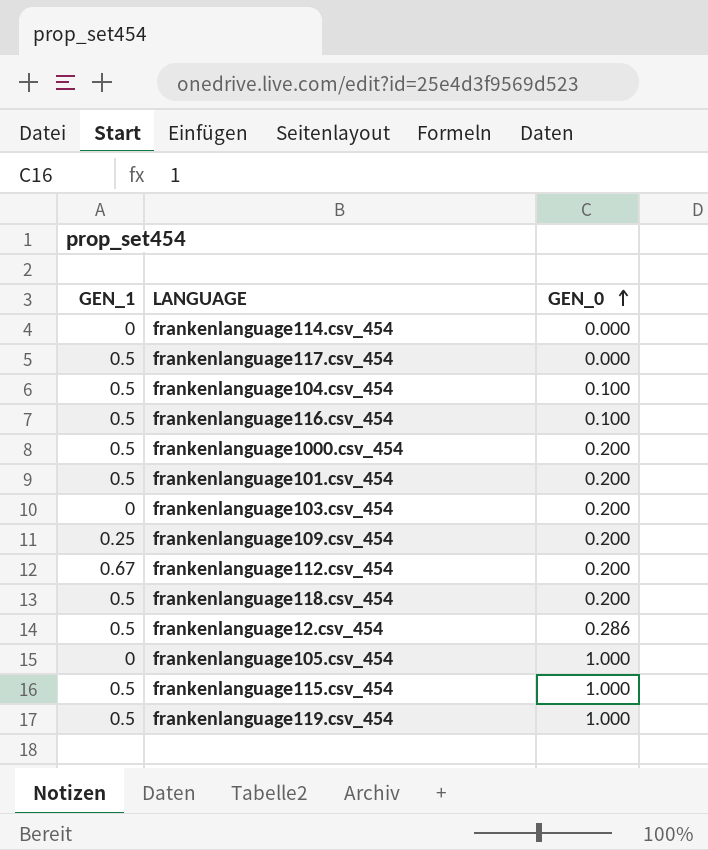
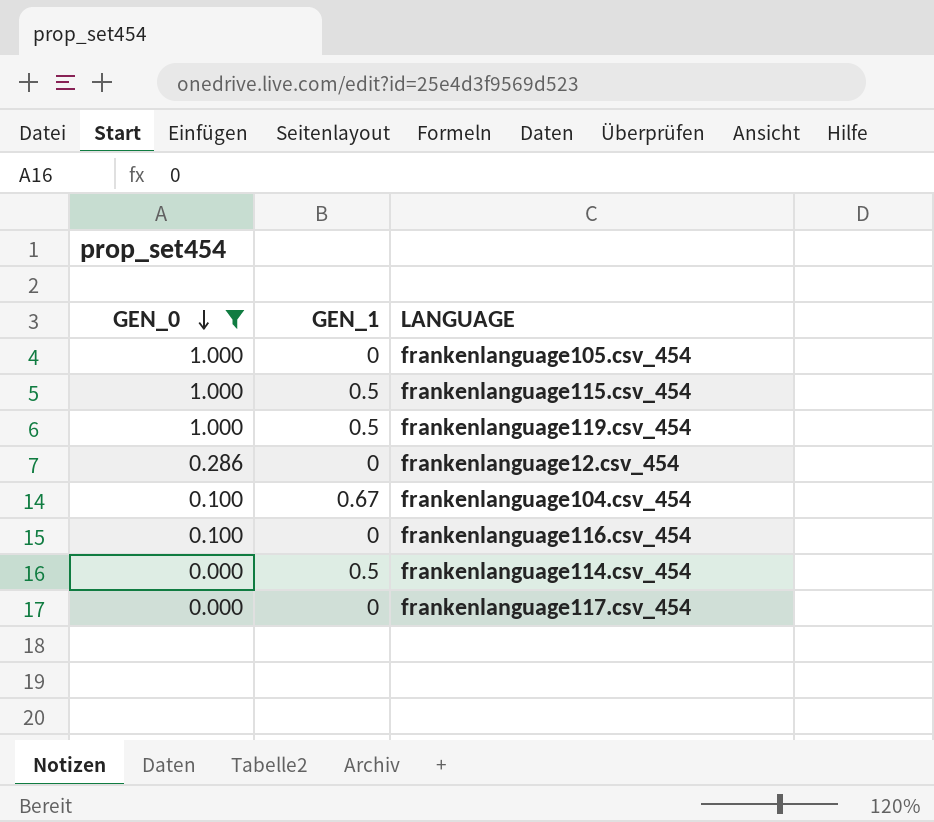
filter: none -> GEN_0 != 0.200
row order: GEN_0 ascending -> GEN_0 descending
column GEN_0 | position: 3 -> 1
frankenlanguage12.csv_454 | GEN_1: 0.5 -> 0
frankenlanguage104.csv_454 | GEN_1: 0.5 -> 0.67
frankenlanguage116.csv_454 | GEN_1: 0.5 -> 0
frankenlanguage114.csv_454 | GEN_1: 0 -> 0.5
frankenlanguage117.csv_454 | GEN_1: 0.5 -> 0

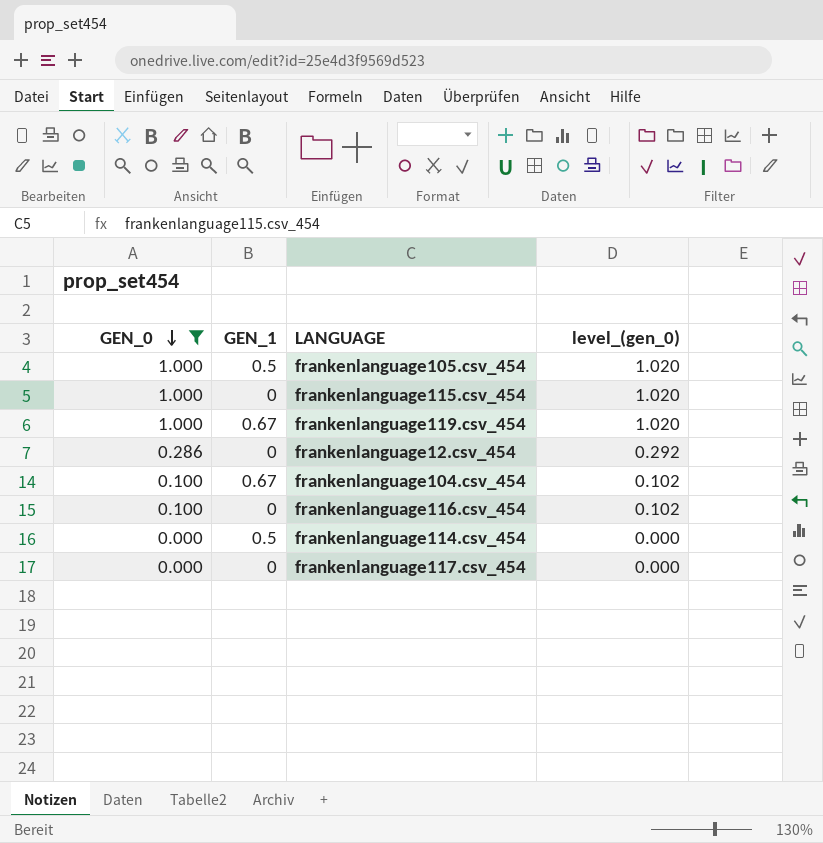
column level_(gen_0) | formula: none -> [GEN_0] * 1.02
frankenlanguage105.csv_454 | GEN_1: 0 -> 0.5
frankenlanguage115.csv_454 | GEN_1: 0.5 -> 0
frankenlanguage119.csv_454 | GEN_1: 0.5 -> 0.67

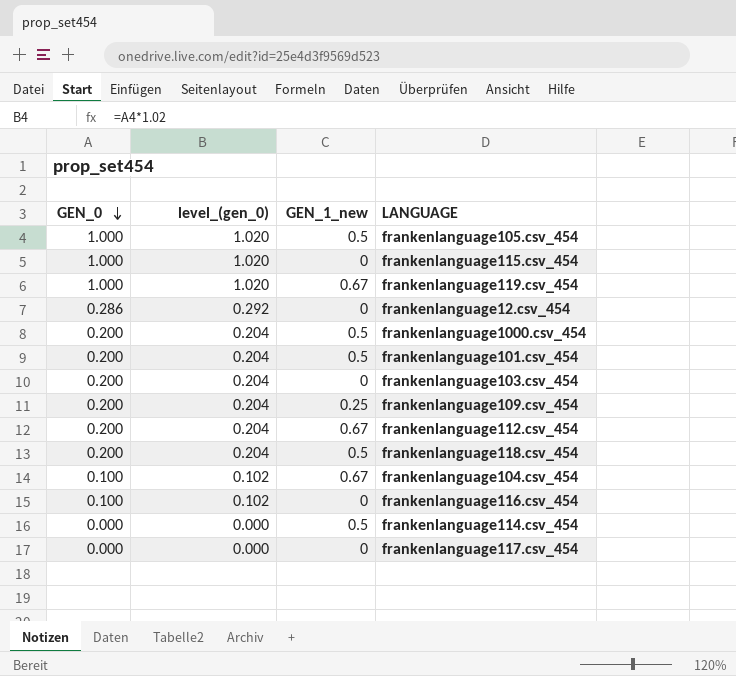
filter: GEN_0 != 0.200 -> none
column level_(gen_0) | position: 4 -> 2
column name: GEN_1 -> GEN_1_new

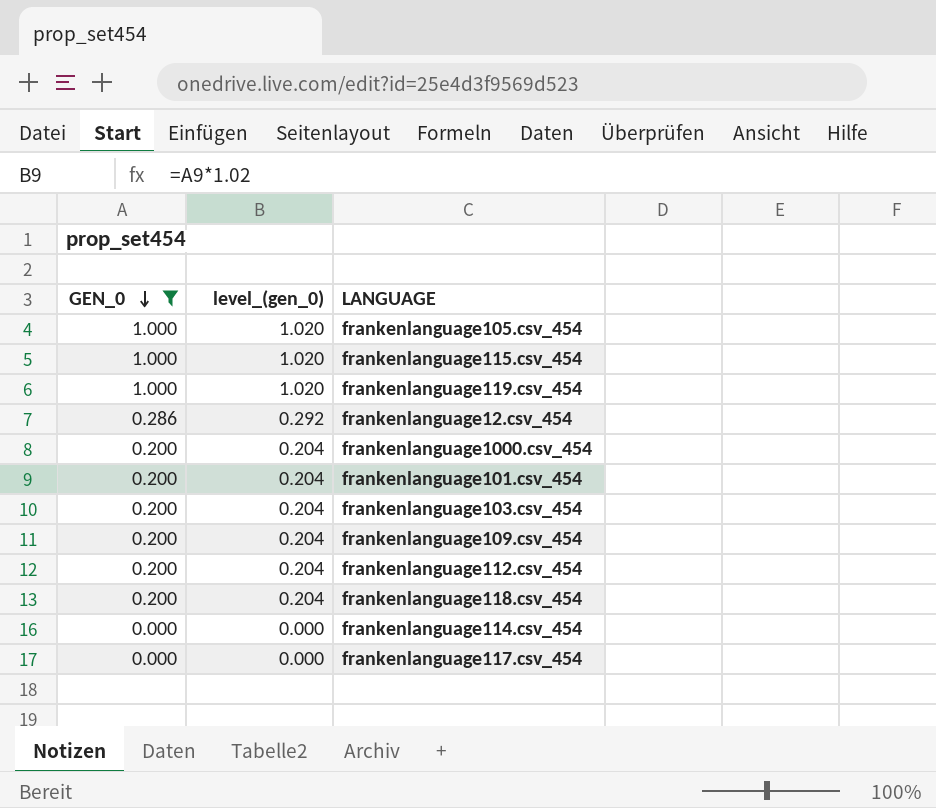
filter: none -> GEN_0 != 0.100
column GEN_1_new | position: 3 -> none

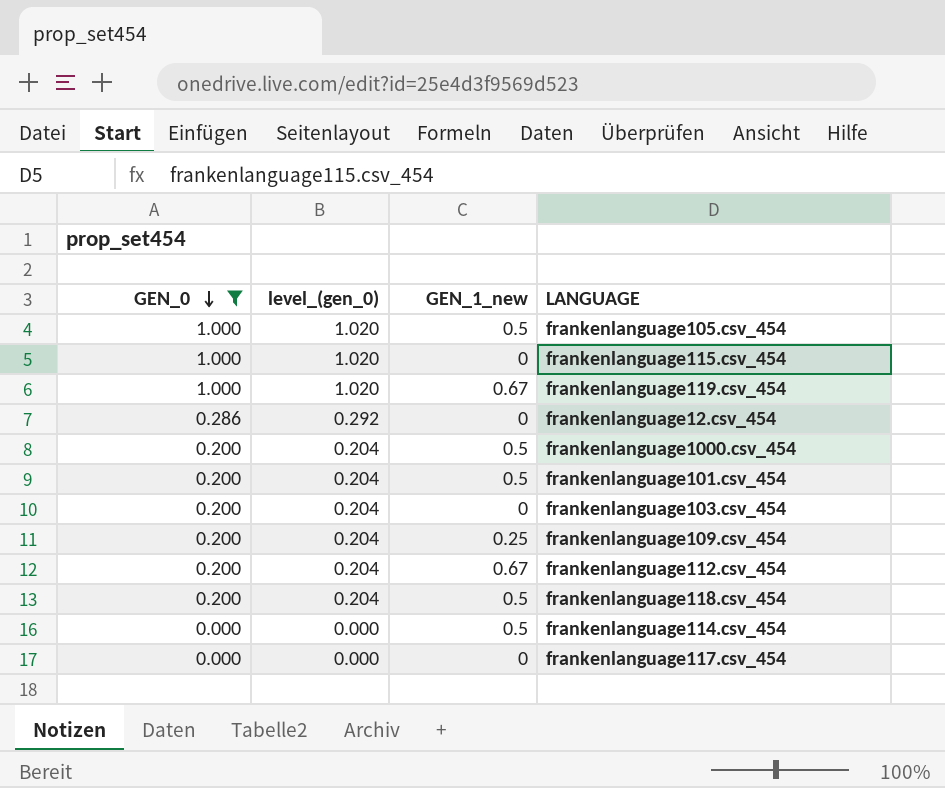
column GEN_1_new | position: none -> 3

